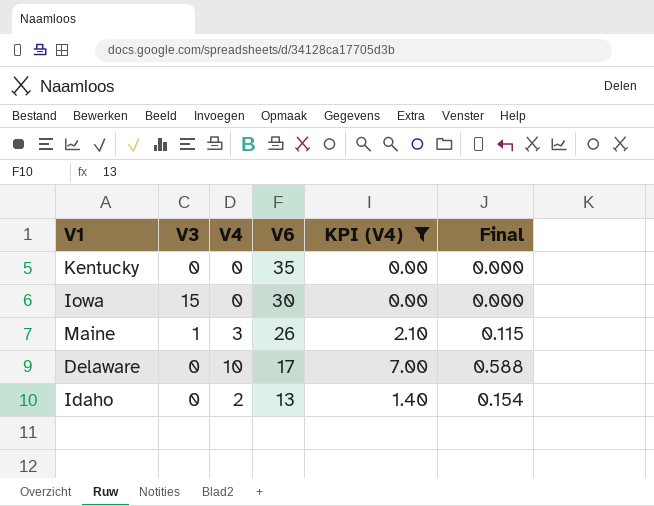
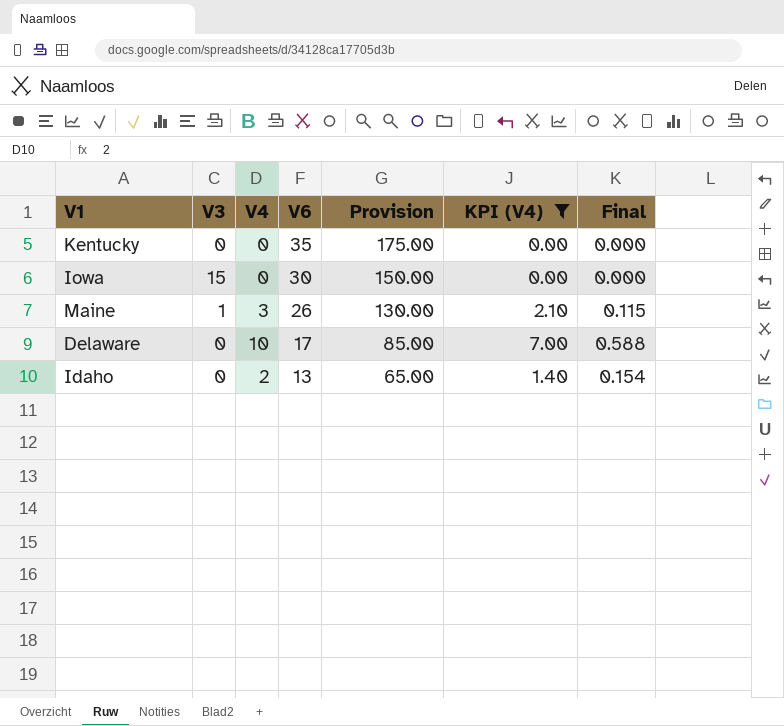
column Provision | formula: none -> [V6] * 5

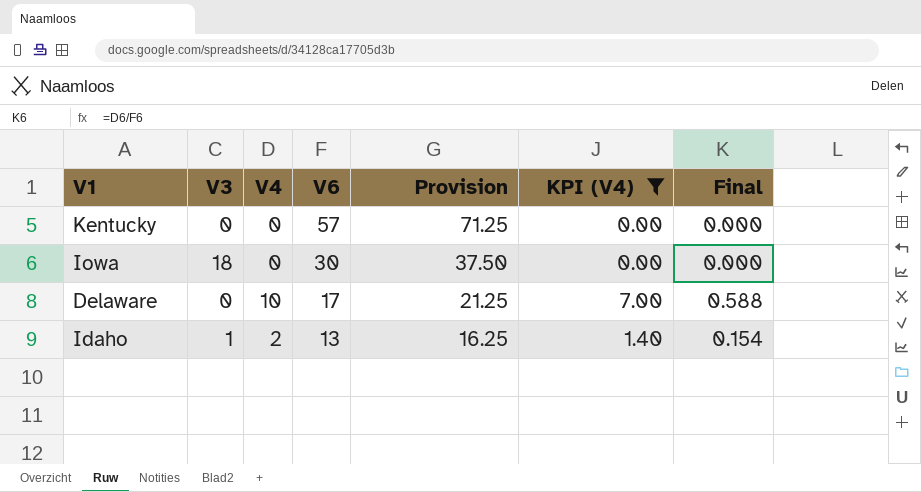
column Provision | formula: [V6] * 5 -> [V6] * 1.25
row Maine: 1 | 3 | 26 | 130.00 | 2.10 | 0.115 -> none
Kentucky | V6: 35 -> 57
Iowa | V3: 15 -> 18
Idaho | V3: 0 -> 1

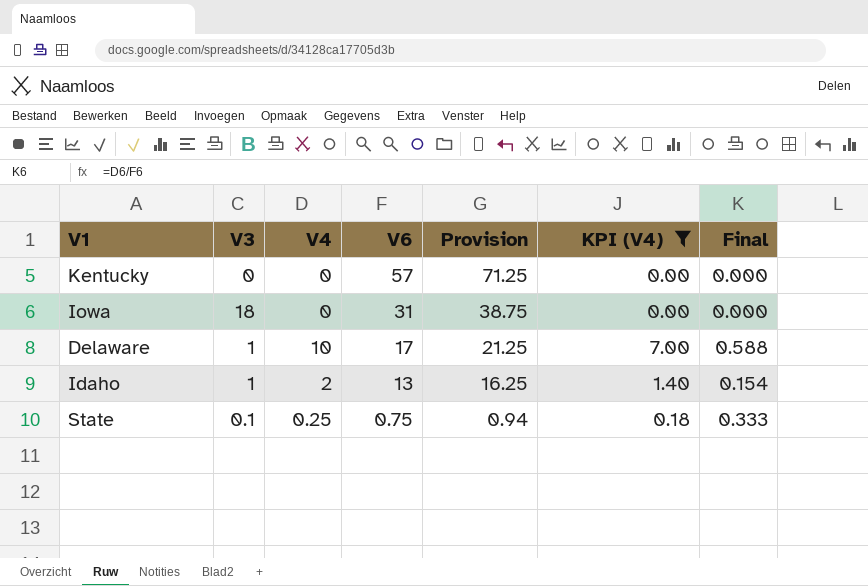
Iowa | V6: 30 -> 31
Iowa | Provision: 37.50 -> 38.75
Delaware | V3: 0 -> 1
row State: none -> 0.1 | 0.25 | 0.75 | 0.94 | 0.18 | 0.333

